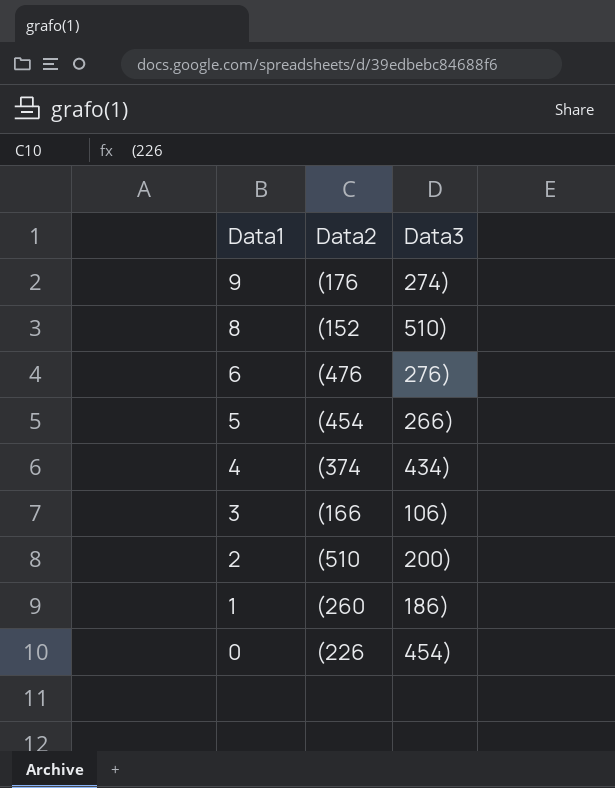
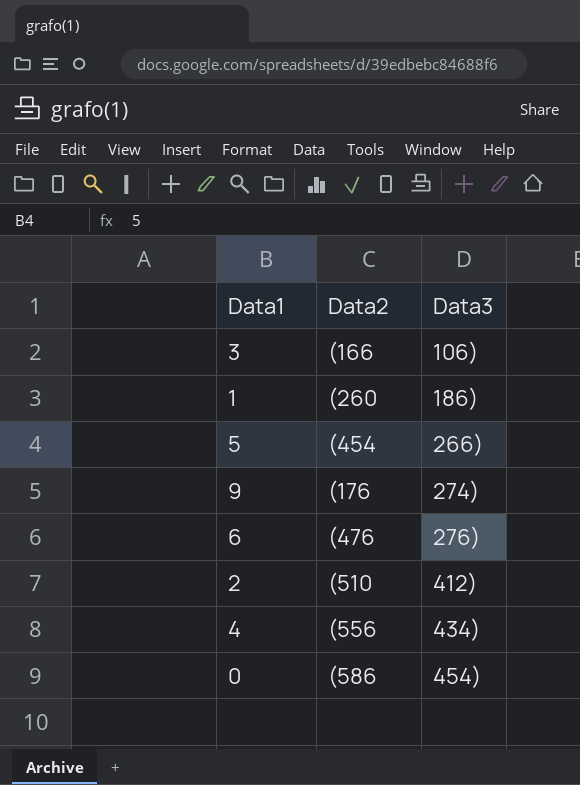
row order: Data1 descending -> Data3 ascending
row 8: (152 | 510) -> none
2 | Data3: 200) -> 412)
4 | Data2: (374 -> (556
0 | Data2: (226 -> (586

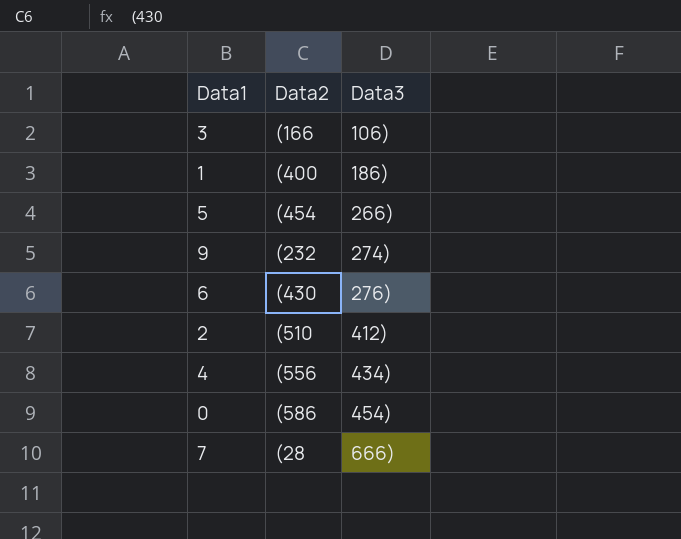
1 | Data2: (260 -> (400
9 | Data2: (176 -> (232
6 | Data2: (476 -> (430
row 7: none -> (28 | 666)

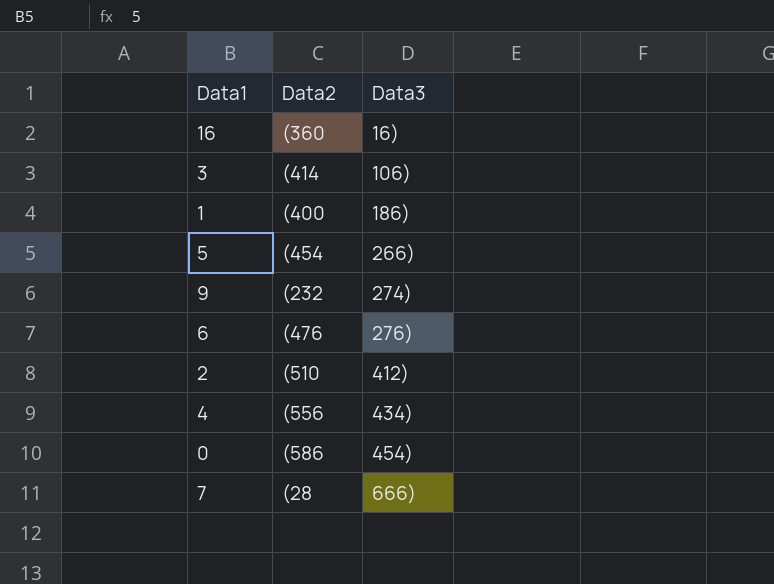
row 16: none -> (360 | 16)
3 | Data2: (166 -> (414
6 | Data2: (430 -> (476

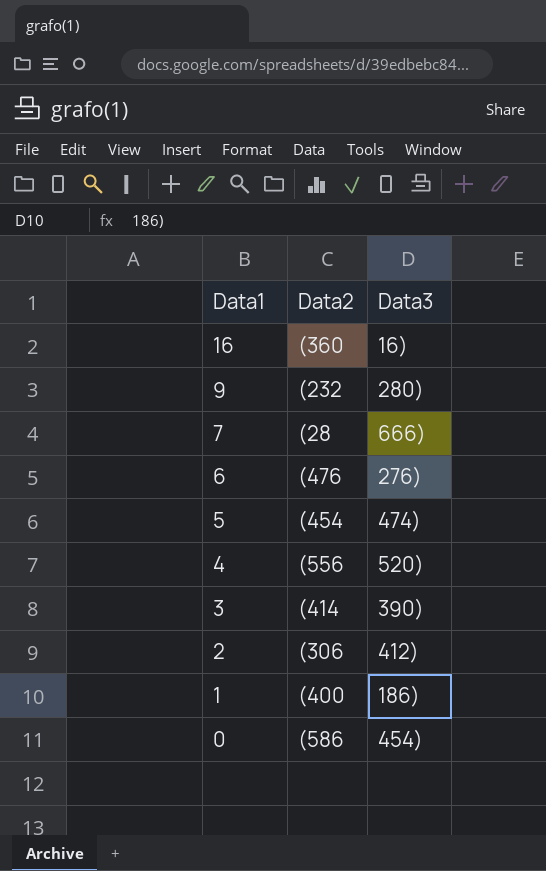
row order: Data3 ascending -> Data1 descending
9 | Data3: 274) -> 280)
5 | Data3: 266) -> 474)
4 | Data3: 434) -> 520)
3 | Data3: 106) -> 390)
2 | Data2: (510 -> (306

